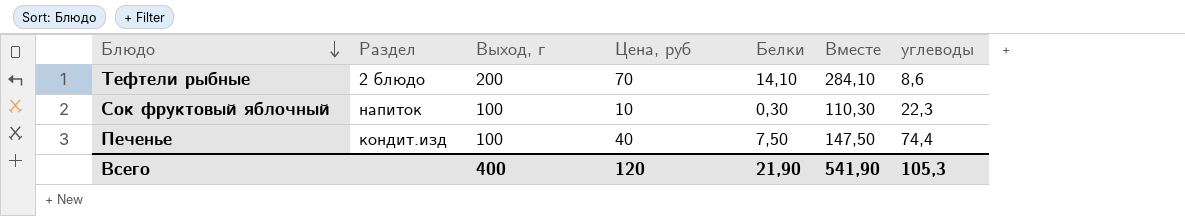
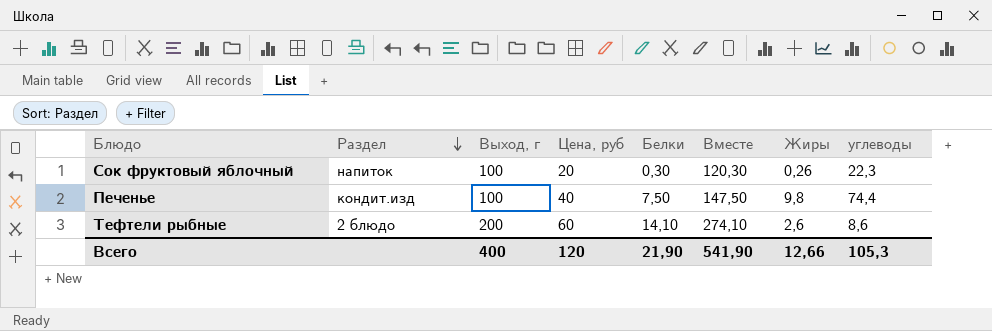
row order: Блюдо descending -> Раздел descending
column Жиры | position: none -> 7
Сок фруктовый яблочный | Цена, руб: 10 -> 20
Сок фруктовый яблочный | Вместе: 110,30 -> 120,30
Тефтели рыбные | Цена, руб: 70 -> 60
Тефтели рыбные | Вместе: 284,10 -> 274,10

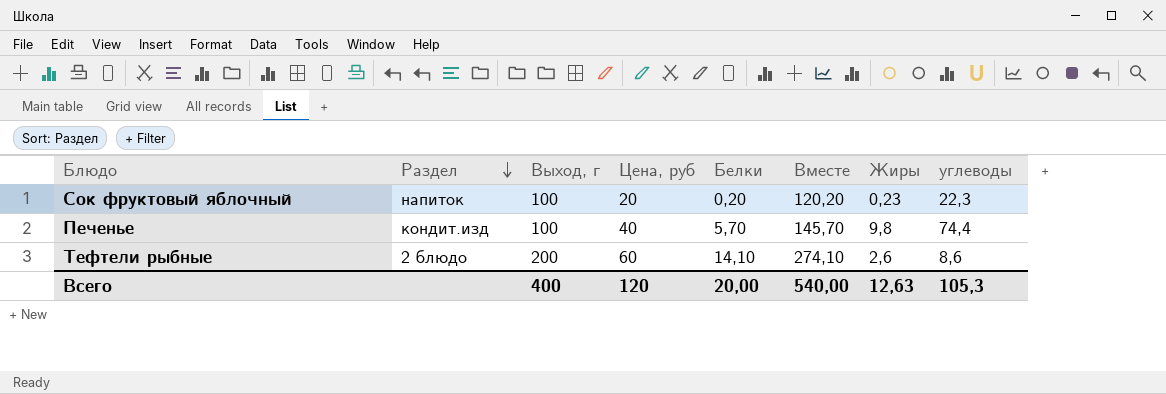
Сок фруктовый яблочный | Белки: 0,30 -> 0,20
Сок фруктовый яблочный | Вместе: 120,30 -> 120,20
Сок фруктовый яблочный | Жиры: 0,26 -> 0,23
Печенье | Белки: 7,50 -> 5,70
Печенье | Вместе: 147,50 -> 145,70
Всего | Белки: 21,90 -> 20,00
Всего | Вместе: 541,90 -> 540,00
Всего | Жиры: 12,66 -> 12,63

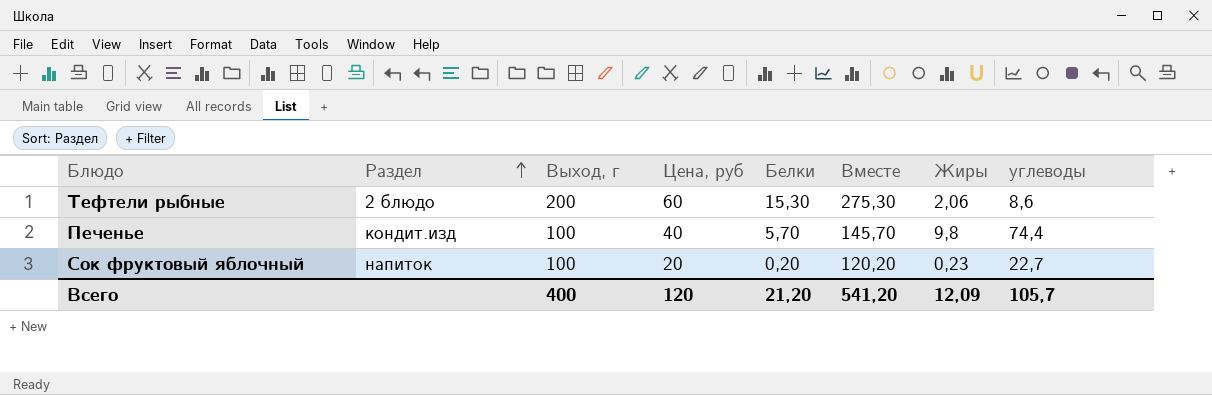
row order: Раздел descending -> Раздел ascending
Тефтели рыбные | Белки: 14,10 -> 15,30
Тефтели рыбные | Вместе: 274,10 -> 275,30
Тефтели рыбные | Жиры: 2,6 -> 2,06
Сок фруктовый яблочный | углеводы: 22,3 -> 22,7
Всего | Белки: 20,00 -> 21,20
Всего | Вместе: 540,00 -> 541,20
Всего | Жиры: 12,63 -> 12,09
Всего | углеводы: 105,3 -> 105,7

